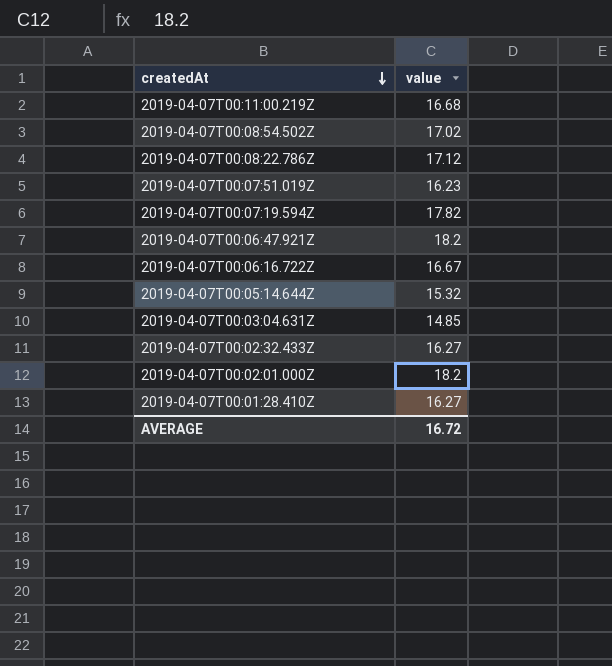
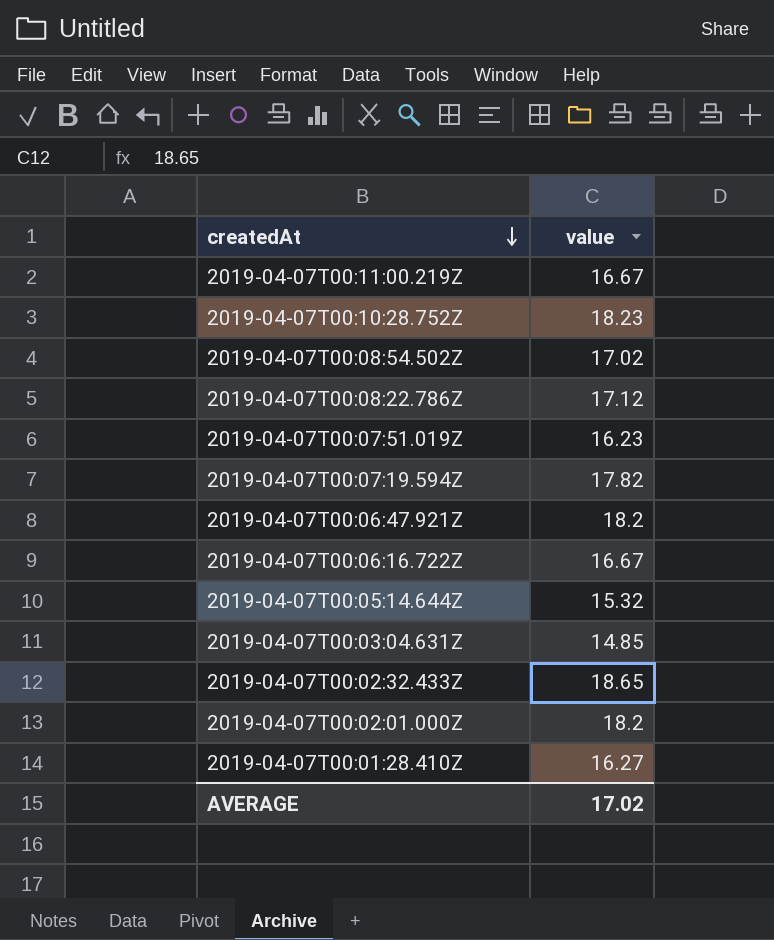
2019-04-07T00:11:00.219Z | value: 16.68 -> 16.67
row 2019-04-07T00:10:28.752Z: none -> 18.23
2019-04-07T00:02:32.433Z | value: 16.27 -> 18.65
AVERAGE | value: 16.72 -> 17.02

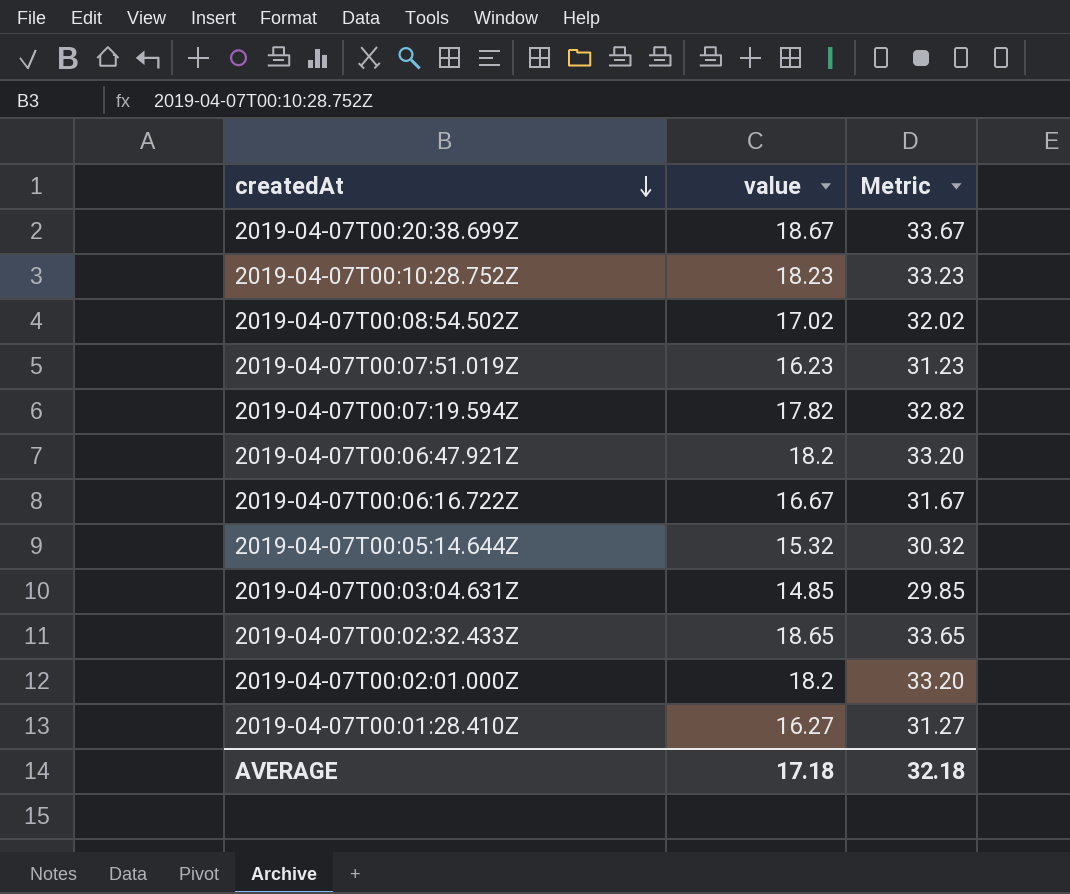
column Metric | formula: none -> [value] + 15
row 2019-04-07T00:11:00.219Z: 16.67 -> none
row 2019-04-07T00:08:22.786Z: 17.12 -> none
row 2019-04-07T00:20:38.699Z: none -> 18.67 | 33.67
AVERAGE | value: 17.02 -> 17.18

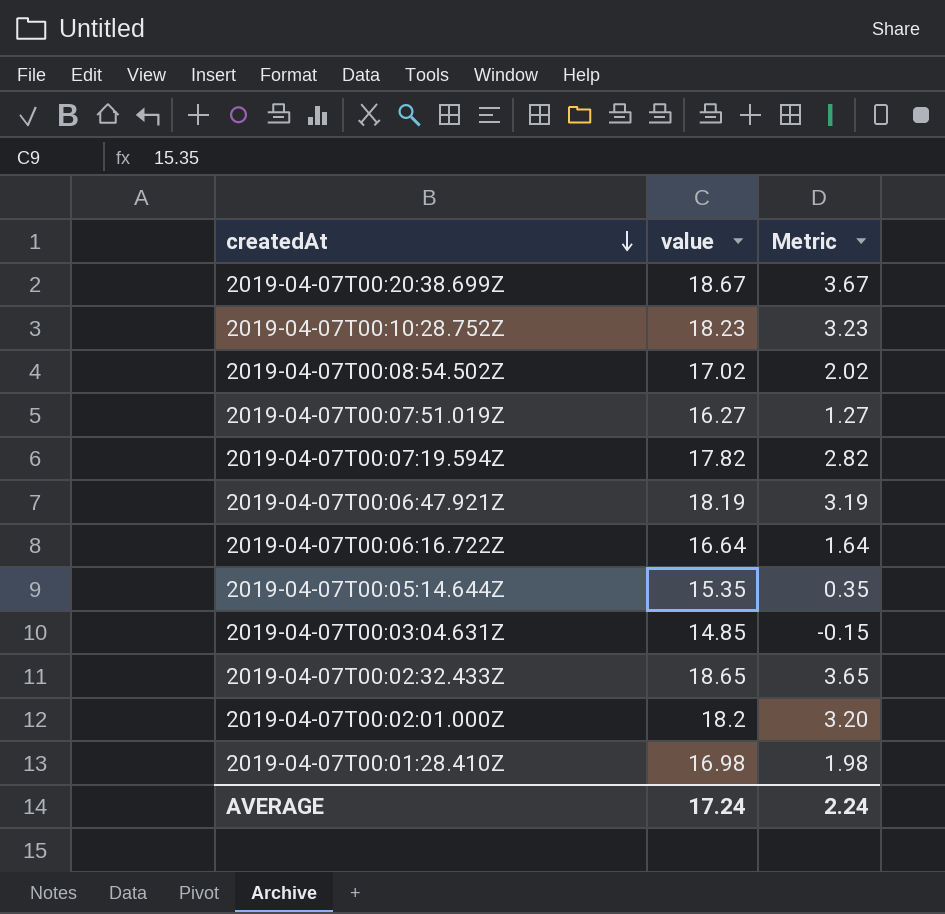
column Metric | formula: [value] + 15 -> [value] - 15
2019-04-07T00:07:51.019Z | value: 16.23 -> 16.27
2019-04-07T00:06:47.921Z | value: 18.2 -> 18.19
2019-04-07T00:06:16.722Z | value: 16.67 -> 16.64
2019-04-07T00:05:14.644Z | value: 15.32 -> 15.35
2019-04-07T00:01:28.410Z | value: 16.27 -> 16.98
AVERAGE | value: 17.18 -> 17.24
AVERAGE | Metric: 32.18 -> 2.24

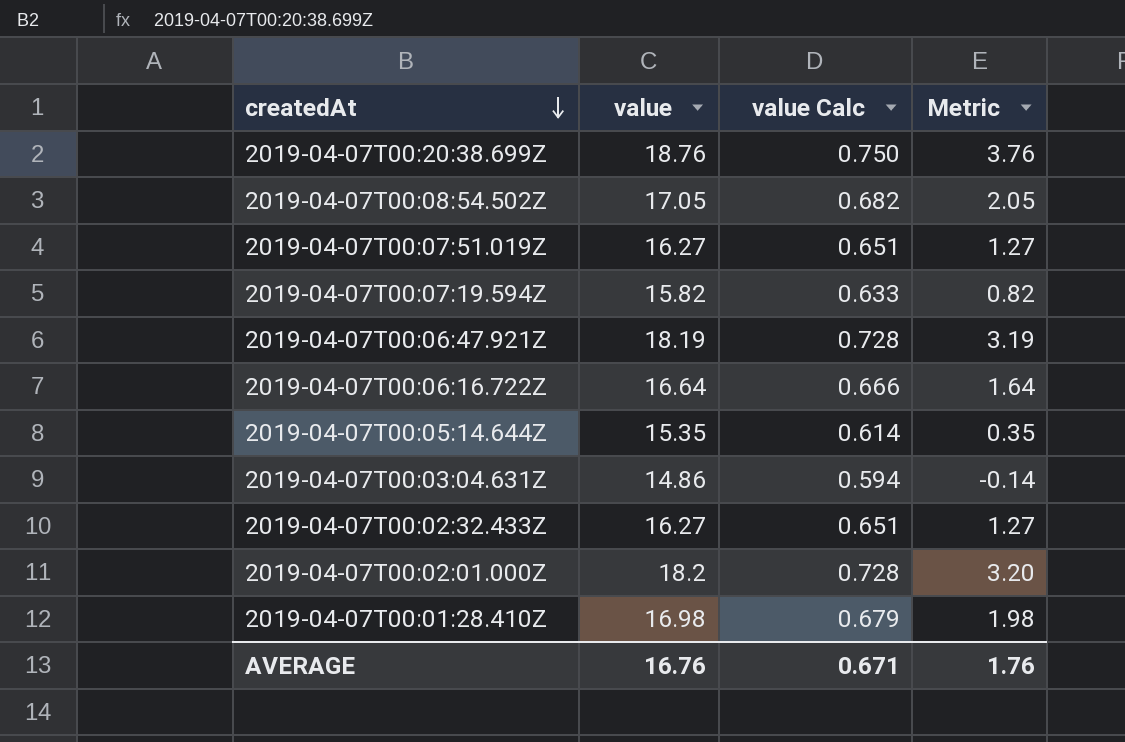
column value Calc | formula: none -> [value] * 0.04
row 2019-04-07T00:10:28.752Z: 18.23 | 3.23 -> none
2019-04-07T00:20:38.699Z | value: 18.67 -> 18.76
2019-04-07T00:20:38.699Z | Metric: 3.67 -> 3.76
2019-04-07T00:08:54.502Z | value: 17.02 -> 17.05
2019-04-07T00:08:54.502Z | Metric: 2.02 -> 2.05
2019-04-07T00:07:19.594Z | value: 17.82 -> 15.82
2019-04-07T00:07:19.594Z | Metric: 2.82 -> 0.82
2019-04-07T00:03:04.631Z | value: 14.85 -> 14.86
2019-04-07T00:03:04.631Z | Metric: -0.15 -> -0.14
2019-04-07T00:02:32.433Z | value: 18.65 -> 16.27
2019-04-07T00:02:32.433Z | Metric: 3.65 -> 1.27
AVERAGE | value: 17.24 -> 16.76
AVERAGE | Metric: 2.24 -> 1.76

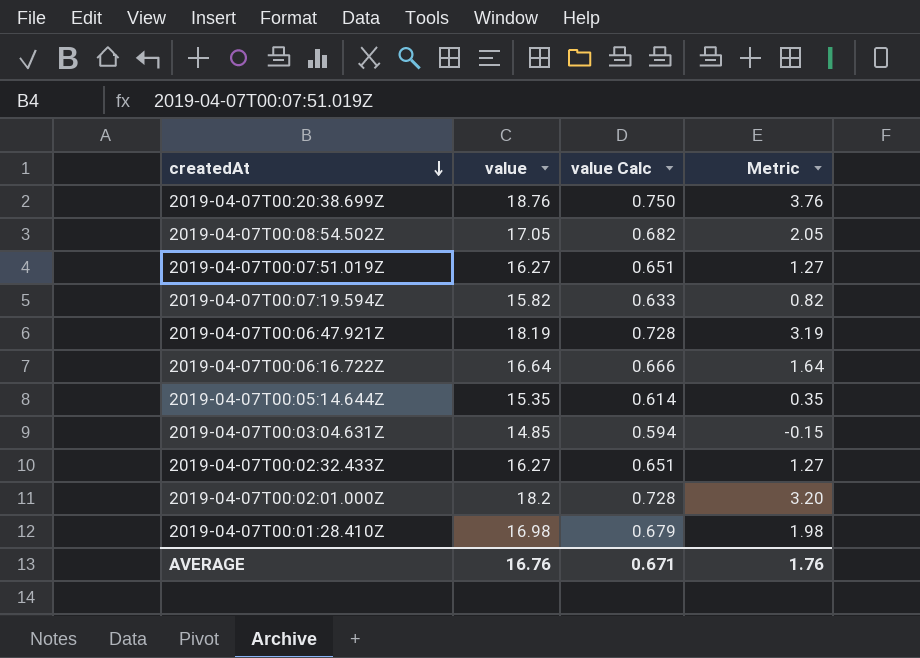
2019-04-07T00:03:04.631Z | value: 14.86 -> 14.85
2019-04-07T00:03:04.631Z | Metric: -0.14 -> -0.15

